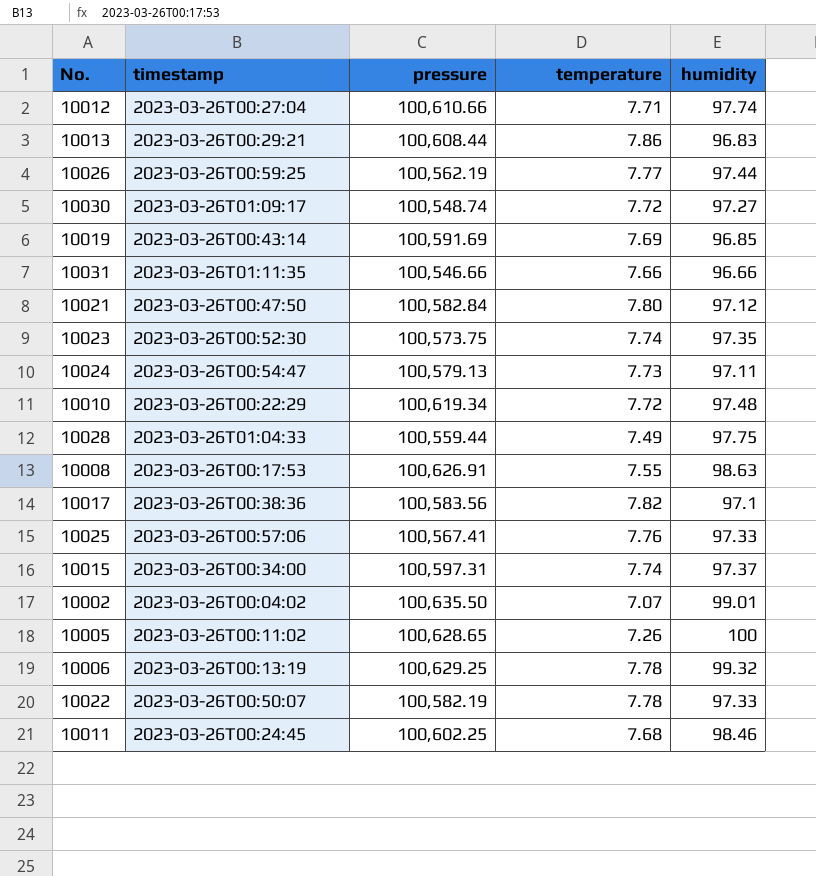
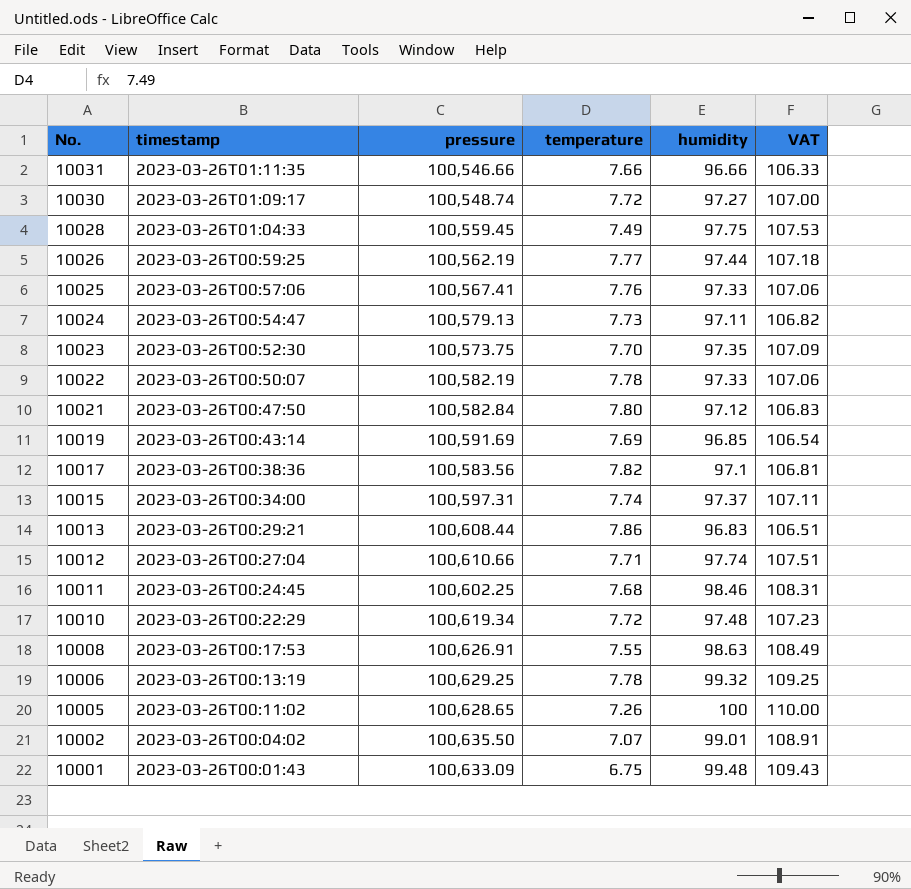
row order: none -> No. descending
column VAT | formula: none -> [humidity] * 1.1
10028 | pressure: 100,559.44 -> 100,559.45
10023 | temperature: 7.74 -> 7.70
row 10001: none -> 2023-03-26T00:01:43 | 100,633.09 | 6.75 | 99.48 | 109.43

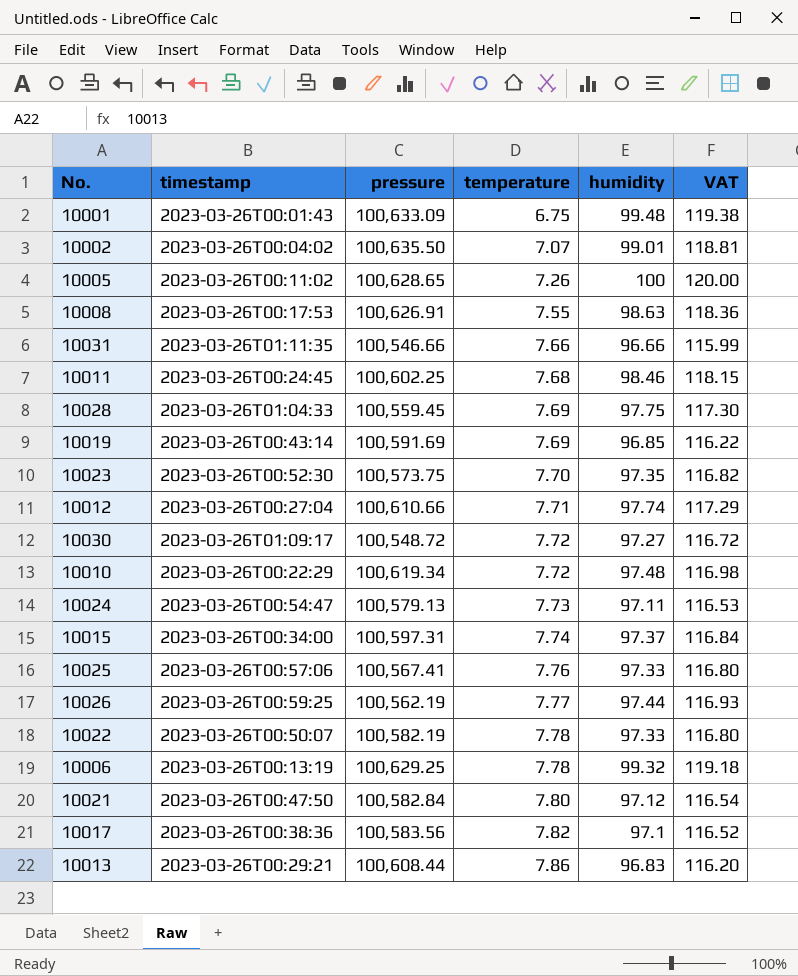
row order: No. descending -> temperature ascending
column VAT | formula: [humidity] * 1.1 -> [humidity] * 1.2
10028 | temperature: 7.49 -> 7.69
10030 | pressure: 100,548.74 -> 100,548.72

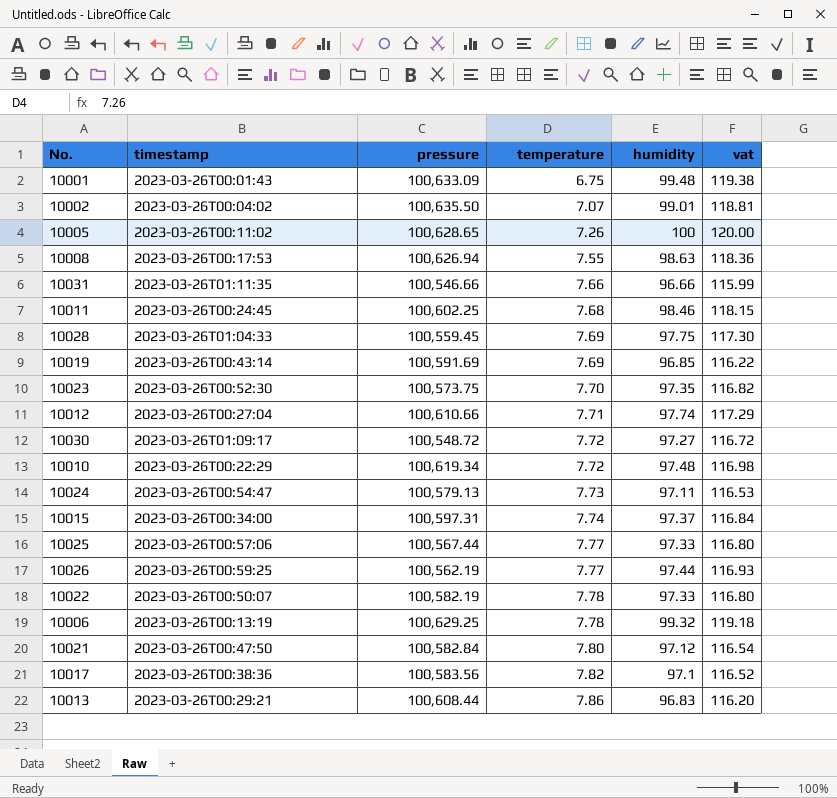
column name: VAT -> vat
10008 | pressure: 100,626.91 -> 100,626.94
10025 | pressure: 100,567.41 -> 100,567.44
10025 | temperature: 7.76 -> 7.77

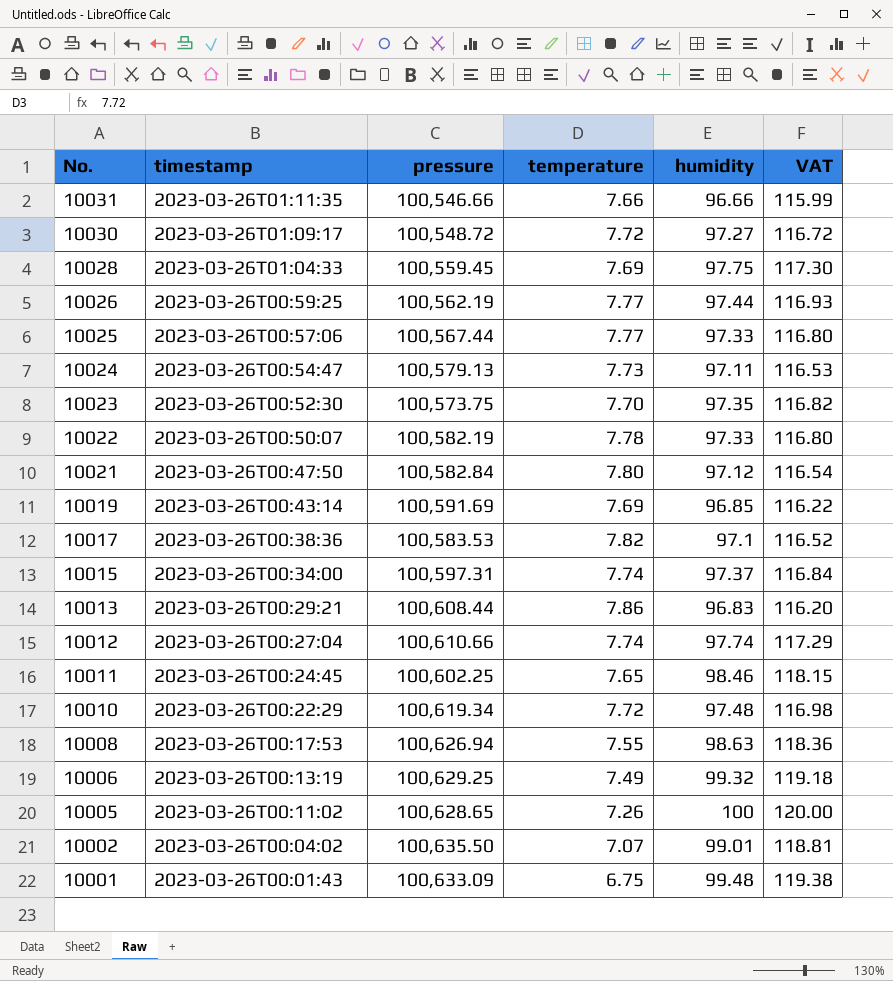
row order: temperature ascending -> No. descending
column name: vat -> VAT
10017 | pressure: 100,583.56 -> 100,583.53
10012 | temperature: 7.71 -> 7.74
10011 | temperature: 7.68 -> 7.65
10006 | temperature: 7.78 -> 7.49

